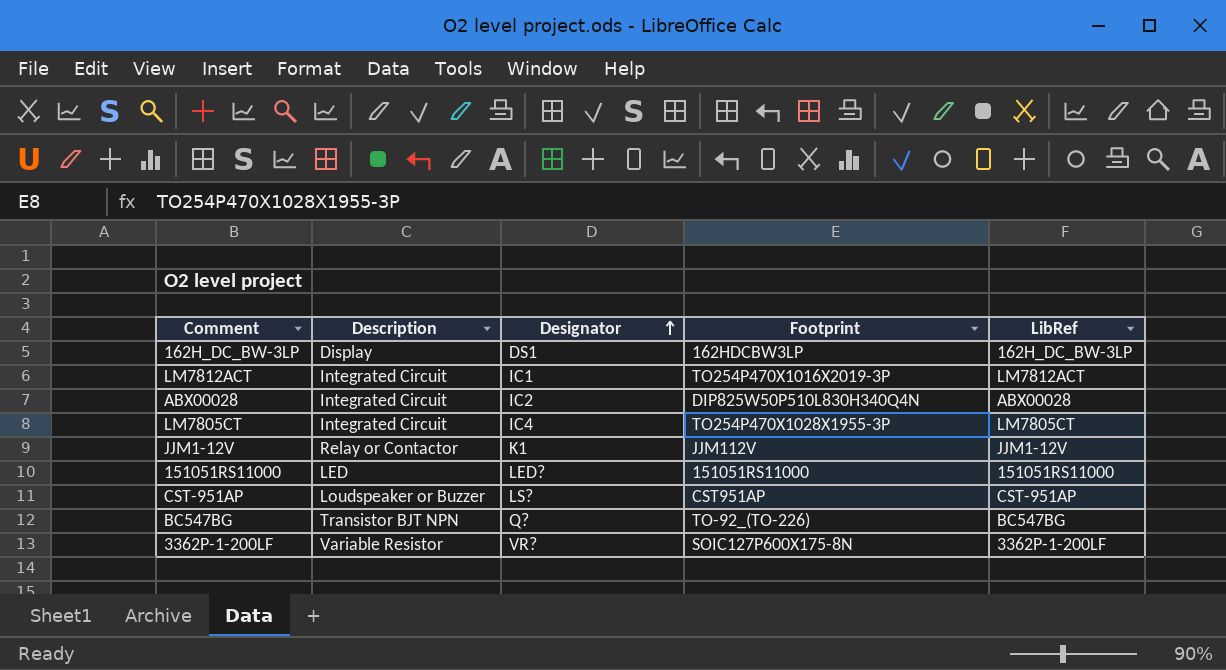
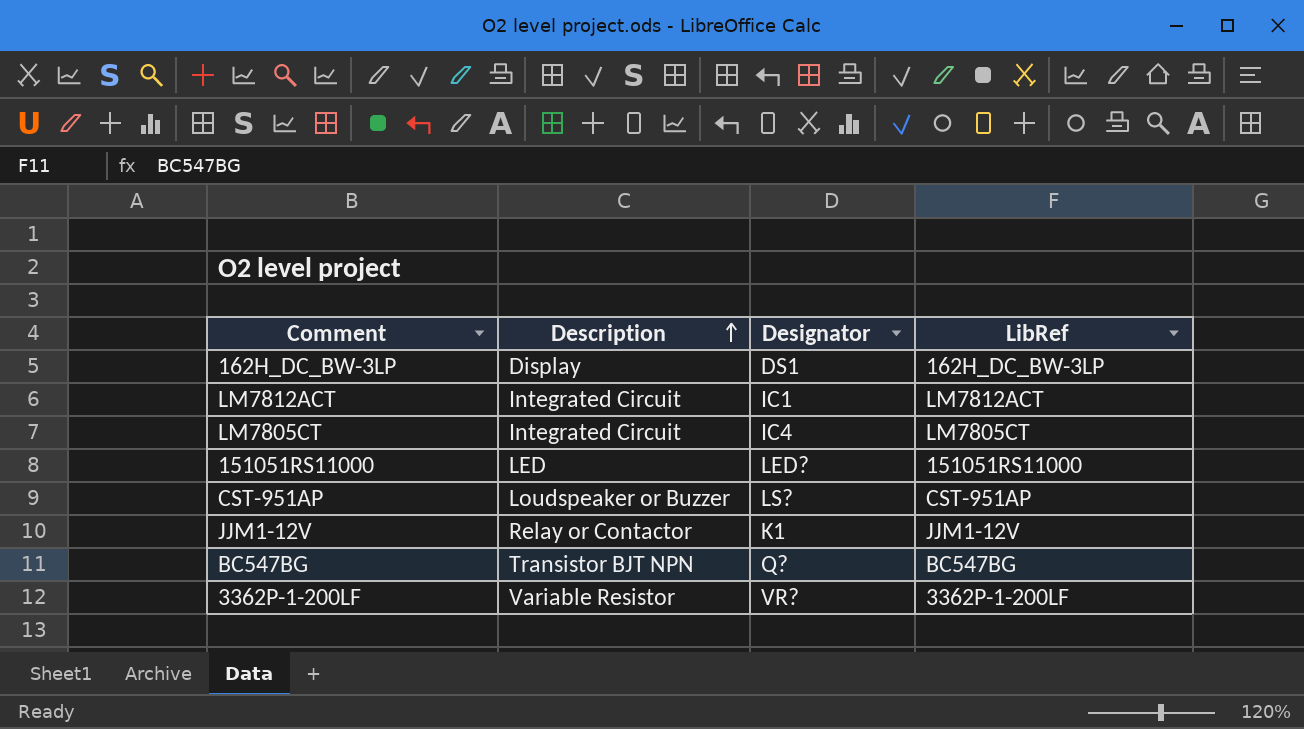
row order: Designator ascending -> Description ascending
column Footprint | position: 4 -> none
row ABX00028: Integrated Circuit | IC2 | DIP825W50P510L830H340Q4N | ABX00028 -> none

